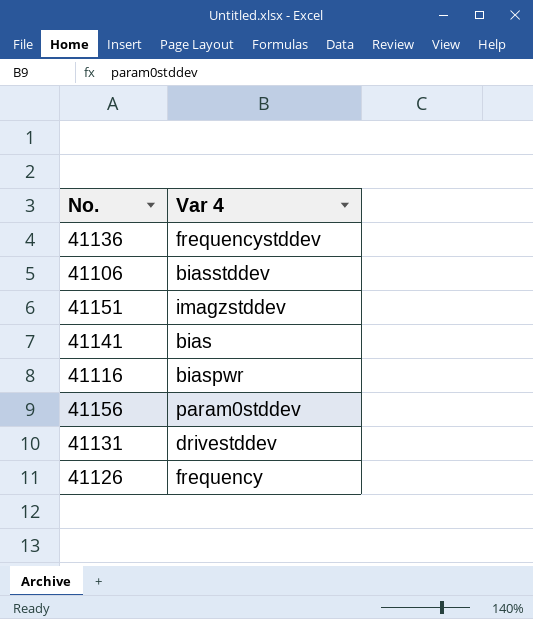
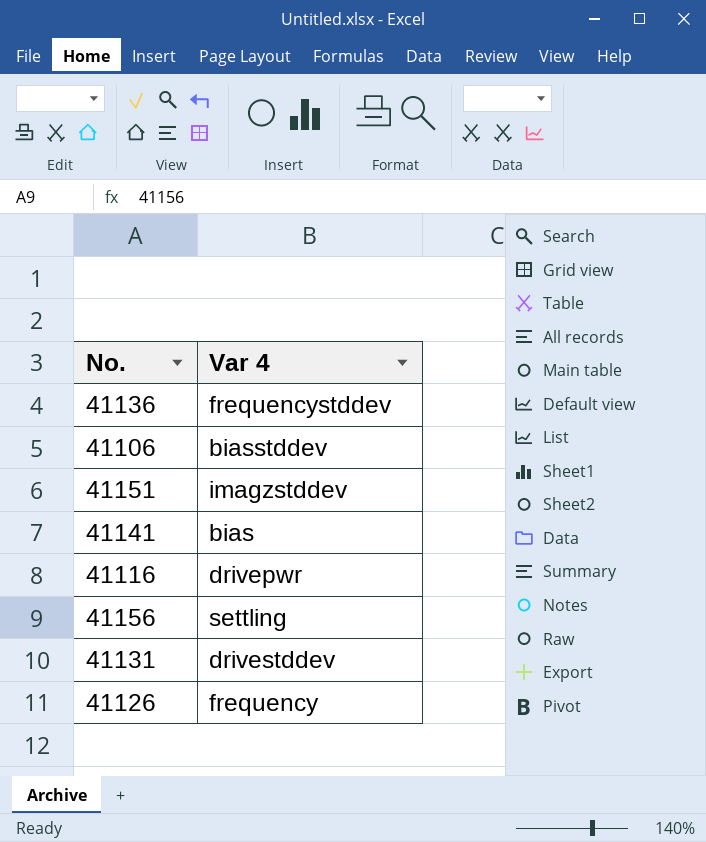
41116 | Var 4: biaspwr -> drivepwr
41156 | Var 4: param0stddev -> settling

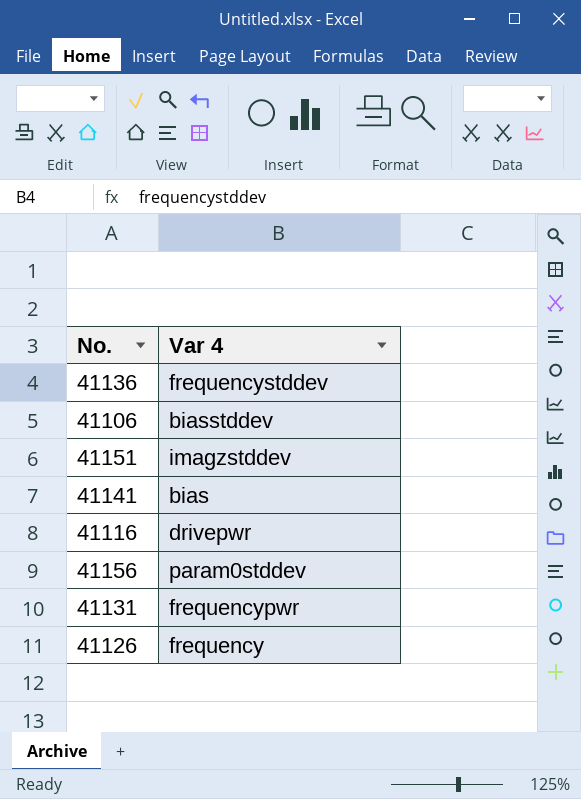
41156 | Var 4: settling -> param0stddev
41131 | Var 4: drivestddev -> frequencypwr

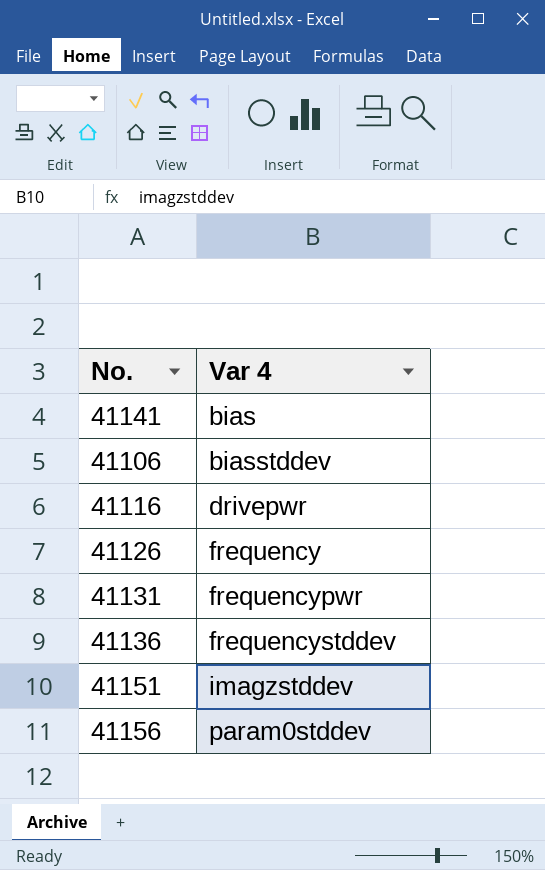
row order: none -> Var 4 ascending

